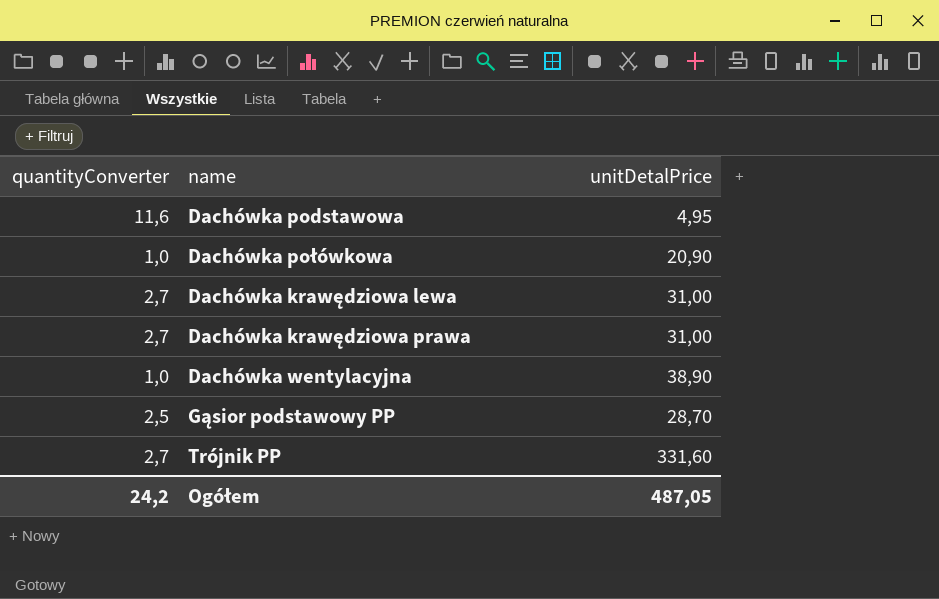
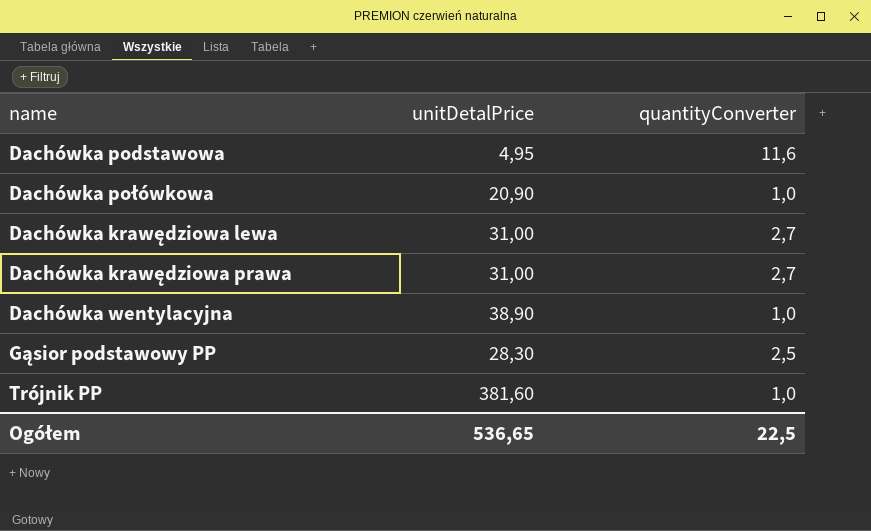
column quantityConverter | position: 1 -> 3
Gąsior podstawowy PP | unitDetalPrice: 28,70 -> 28,30
Trójnik PP | unitDetalPrice: 331,60 -> 381,60
Trójnik PP | quantityConverter: 2,7 -> 1,0
Ogółem | unitDetalPrice: 487,05 -> 536,65
Ogółem | quantityConverter: 24,2 -> 22,5

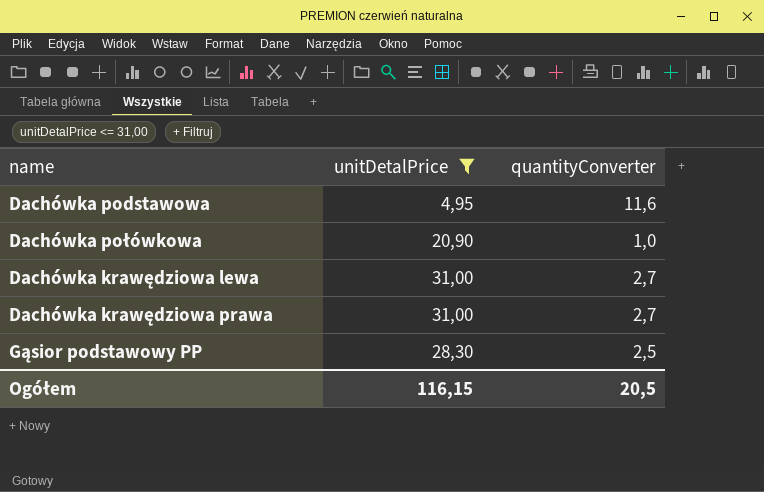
filter: none -> unitDetalPrice <= 31,00
Ogółem | unitDetalPrice: 536,65 -> 116,15
Ogółem | quantityConverter: 22,5 -> 20,5

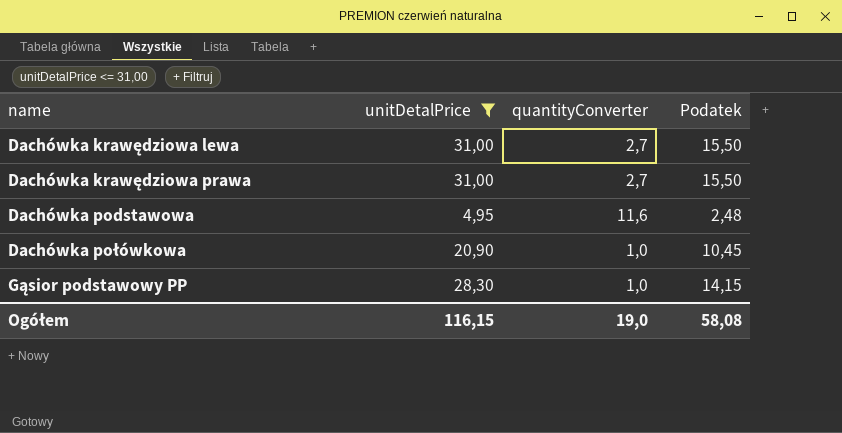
row order: none -> name ascending
column Podatek | formula: none -> [unitDetalPrice] * 0,5
Gąsior podstawowy PP | quantityConverter: 2,5 -> 1,0
Ogółem | quantityConverter: 20,5 -> 19,0

